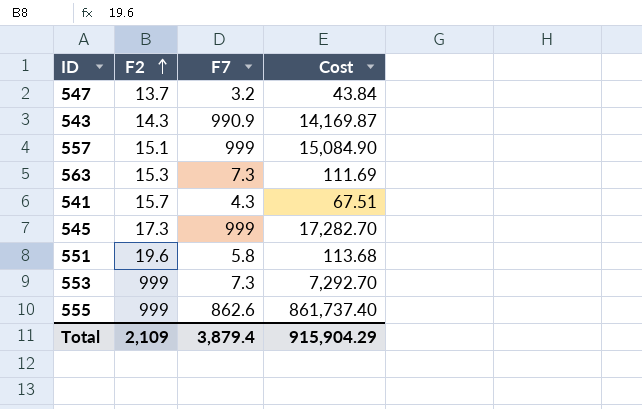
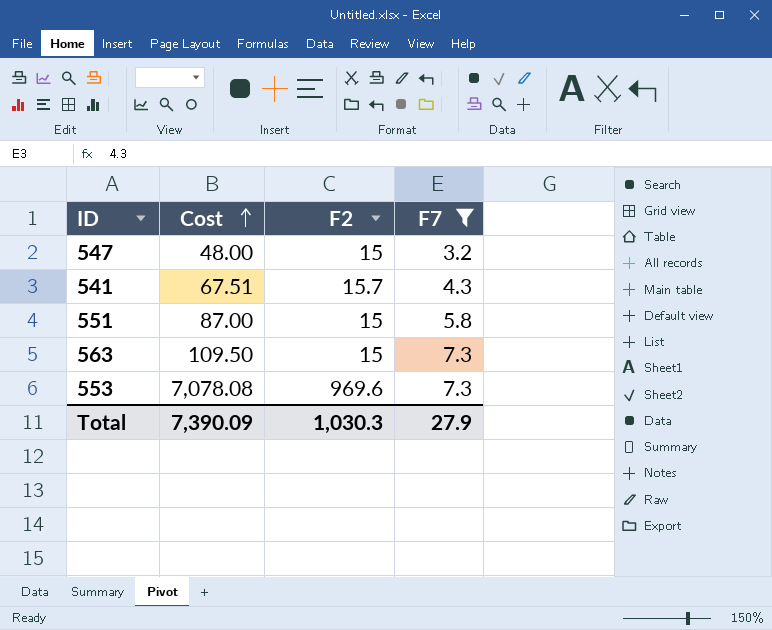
filter: none -> F7 <= 7.3
row order: F2 ascending -> Cost ascending
column Cost | position: 4 -> 2
547 | Cost: 43.84 -> 48.00
547 | F2: 13.7 -> 15
551 | Cost: 113.68 -> 87.00
551 | F2: 19.6 -> 15
563 | Cost: 111.69 -> 109.50
563 | F2: 15.3 -> 15
553 | Cost: 7,292.70 -> 7,078.08
553 | F2: 999 -> 969.6
Total | Cost: 915,904.29 -> 7,390.09
Total | F2: 2,109 -> 1,030.3
Total | F7: 3,879.4 -> 27.9

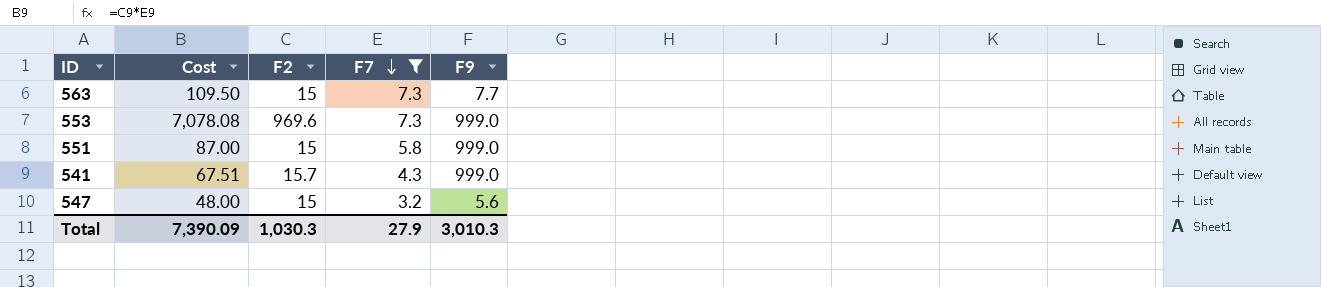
row order: Cost ascending -> F7 descending
column F9 | position: none -> 5

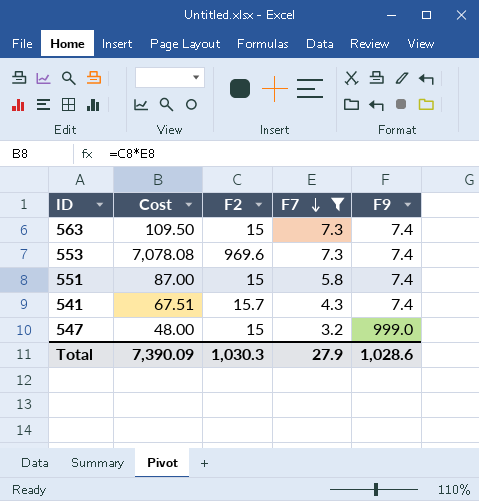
563 | F9: 7.7 -> 7.4
553 | F9: 999.0 -> 7.4
551 | F9: 999.0 -> 7.4
541 | F9: 999.0 -> 7.4
547 | F9: 5.6 -> 999.0
Total | F9: 3,010.3 -> 1,028.6

